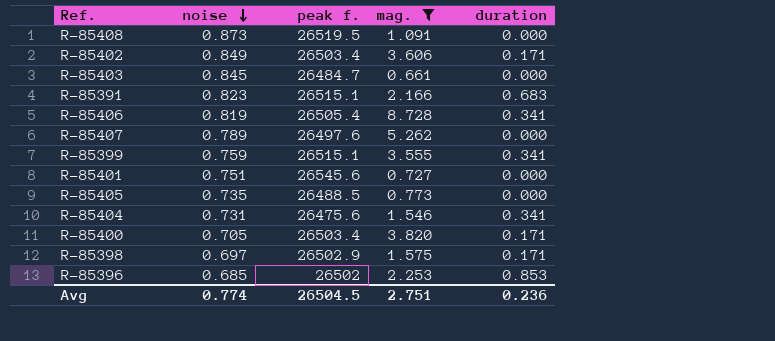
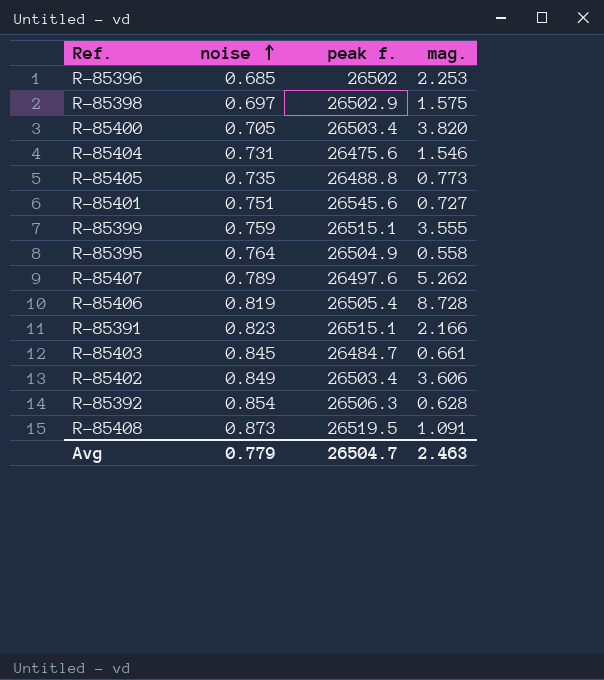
filter: mag. >= 0.661 -> none
row order: noise descending -> noise ascending
column duration | position: 5 -> none
R-85405 | peak f.: 26488.5 -> 26488.8
Avg | noise: 0.774 -> 0.779
Avg | peak f.: 26504.5 -> 26504.7
Avg | mag.: 2.751 -> 2.463

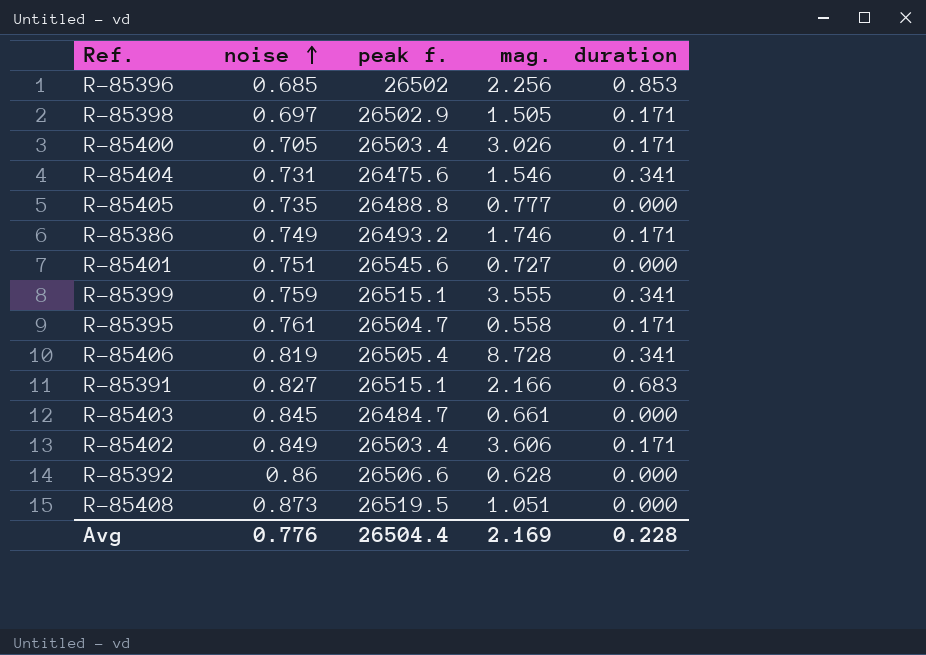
column duration | position: none -> 5
row R-85407: 0.789 | 26497.6 | 5.262 -> none
R-85396 | mag.: 2.253 -> 2.256
R-85398 | mag.: 1.575 -> 1.505
R-85400 | mag.: 3.820 -> 3.026
R-85405 | mag.: 0.773 -> 0.777
row R-85386: none -> 0.749 | 26493.2 | 1.746 | 0.171
R-85395 | noise: 0.764 -> 0.761
R-85395 | peak f.: 26504.9 -> 26504.7
R-85391 | noise: 0.823 -> 0.827
R-85392 | noise: 0.854 -> 0.86
R-85392 | peak f.: 26506.3 -> 26506.6
R-85408 | mag.: 1.091 -> 1.051
Avg | noise: 0.779 -> 0.776
Avg | peak f.: 26504.7 -> 26504.4
Avg | mag.: 2.463 -> 2.169

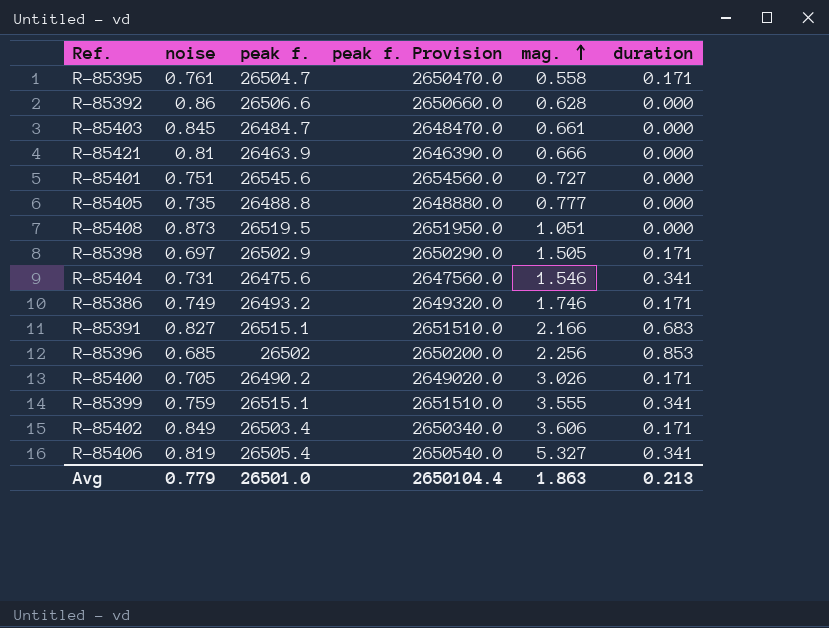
row order: noise ascending -> mag. ascending
column peak f. Provision | formula: none -> [peak f.] * 100
row R-85421: none -> 0.81 | 26463.9 | 2646390.0 | 0.666 | 0.000
R-85400 | peak f.: 26503.4 -> 26490.2
R-85406 | mag.: 8.728 -> 5.327
Avg | noise: 0.776 -> 0.779
Avg | peak f.: 26504.4 -> 26501.0
Avg | mag.: 2.169 -> 1.863
Avg | duration: 0.228 -> 0.213

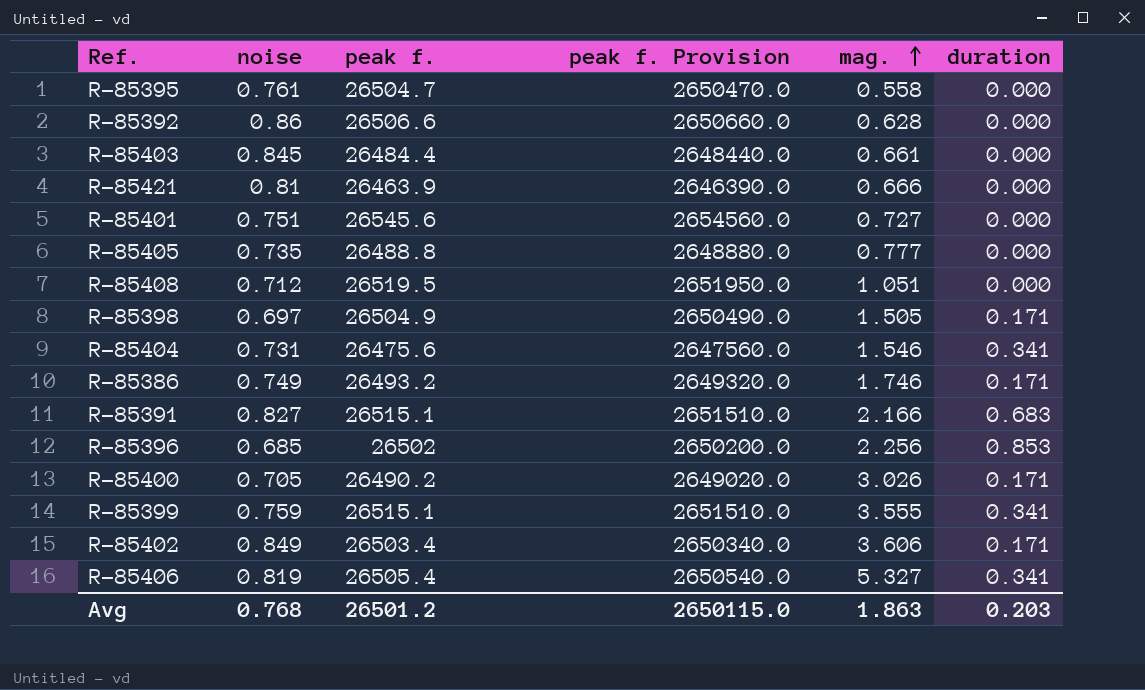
R-85395 | duration: 0.171 -> 0.000
R-85403 | peak f.: 26484.7 -> 26484.4
R-85403 | peak f. Provision: 2648470.0 -> 2648440.0
R-85408 | noise: 0.873 -> 0.712
R-85398 | peak f.: 26502.9 -> 26504.9
R-85398 | peak f. Provision: 2650290.0 -> 2650490.0
Avg | noise: 0.779 -> 0.768
Avg | peak f.: 26501.0 -> 26501.2
Avg | peak f. Provision: 2650104.4 -> 2650115.0
Avg | duration: 0.213 -> 0.203

